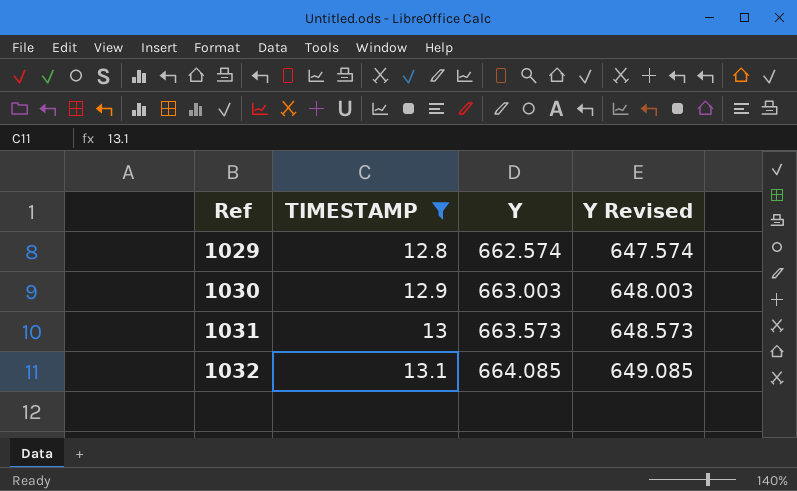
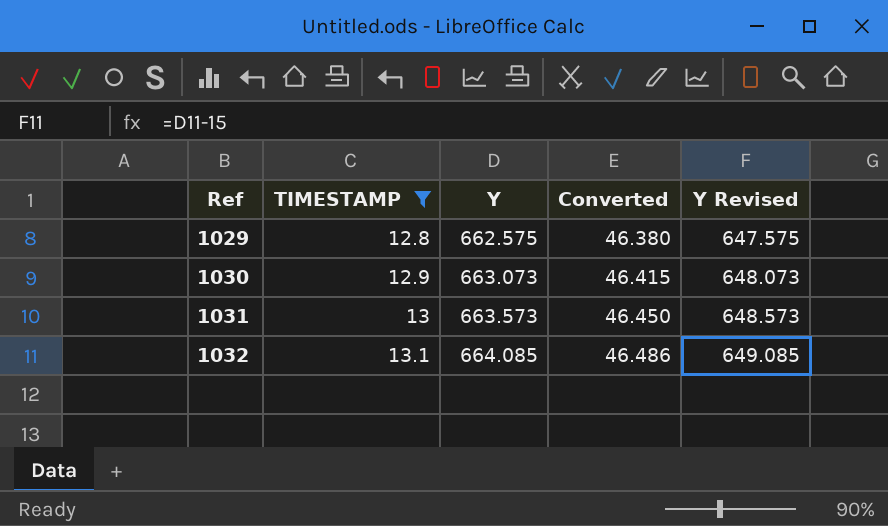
column Converted | formula: none -> [Y] * 0.07
1029 | Y: 662.574 -> 662.575
1029 | Y Revised: 647.574 -> 647.575
1030 | Y: 663.003 -> 663.073
1030 | Y Revised: 648.003 -> 648.073

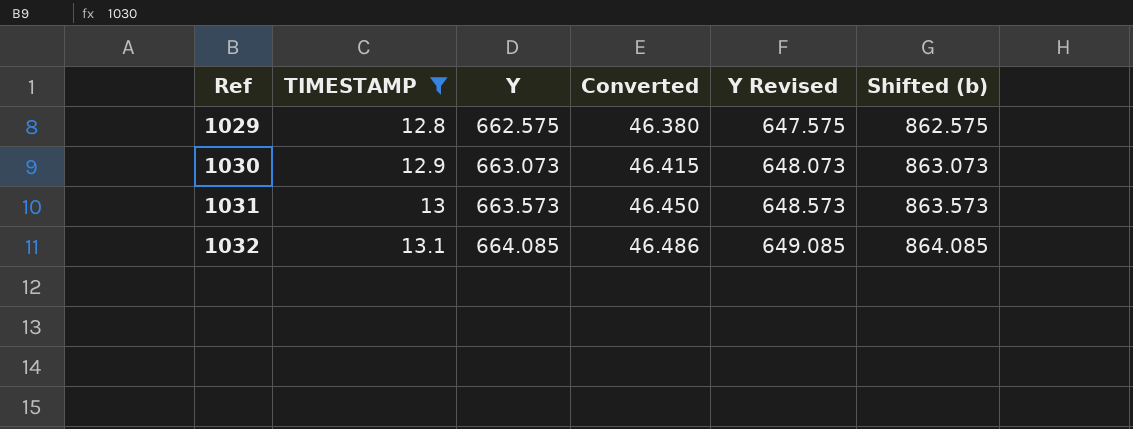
column Shifted (b) | formula: none -> [Y] + 200

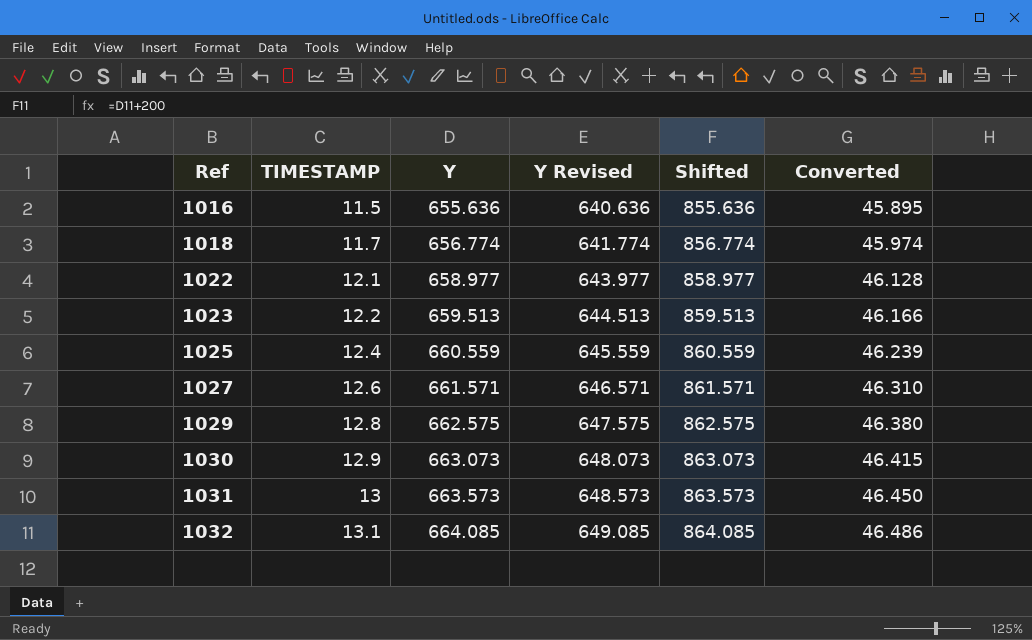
filter: TIMESTAMP >= 12.8 -> none
column name: Shifted (b) -> Shifted
column Converted | position: 4 -> 6

